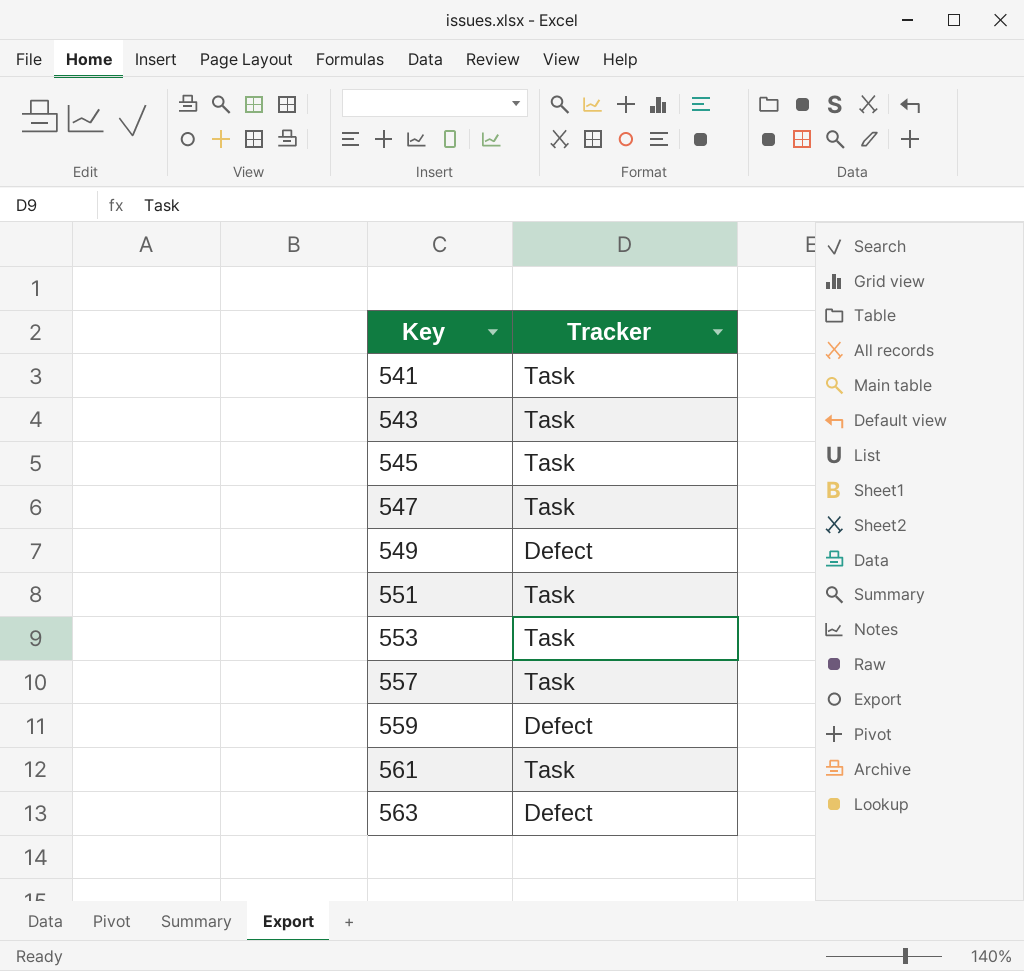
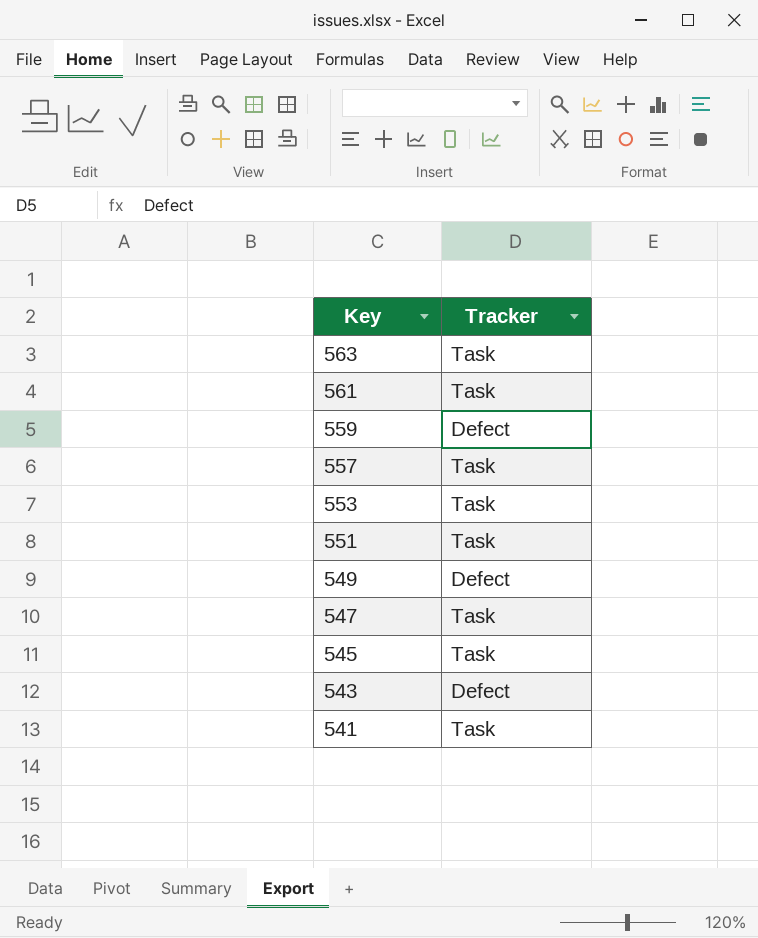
row order: Key ascending -> Key descending
563 | Tracker: Defect -> Task
543 | Tracker: Task -> Defect

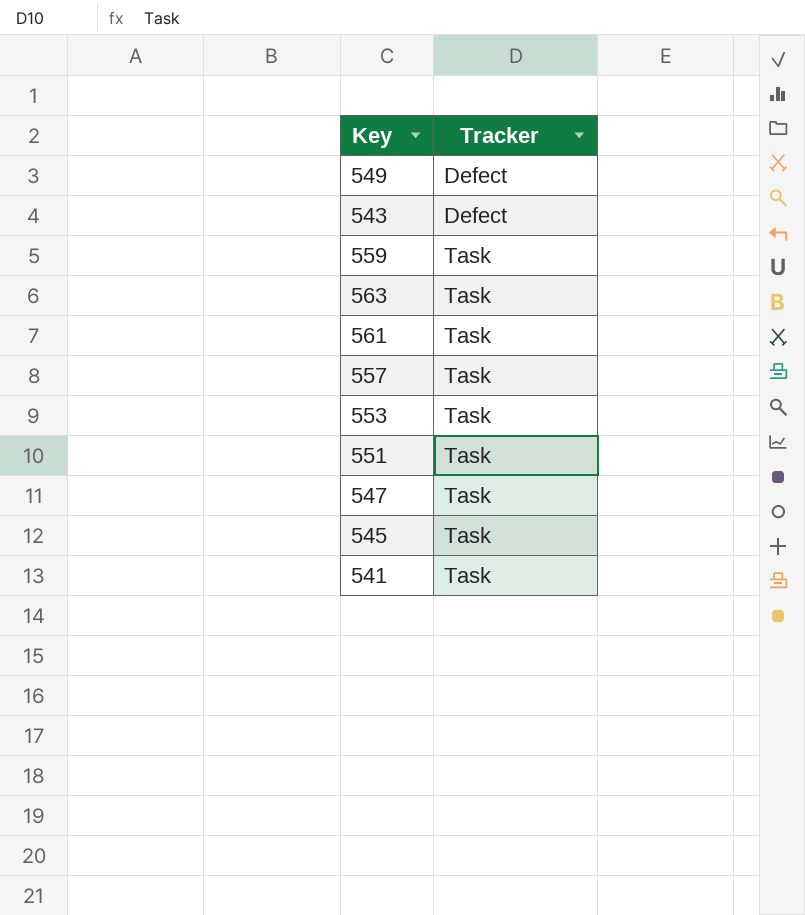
row order: Key descending -> Tracker ascending
559 | Tracker: Defect -> Task

